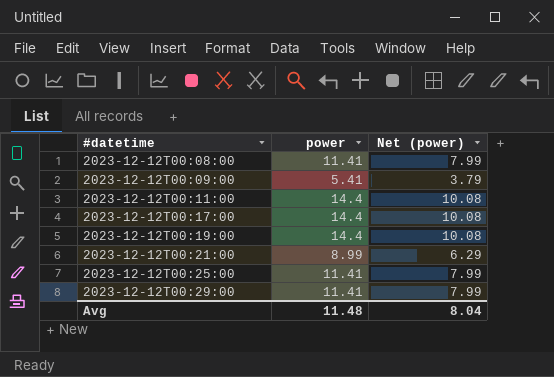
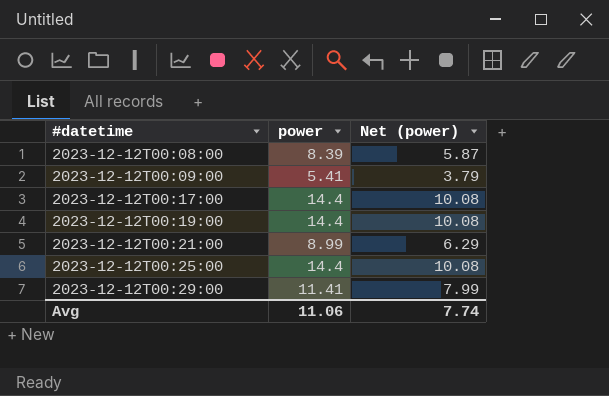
row 2023-12-12T00:11:00: 14.4 | 10.08 -> none
2023-12-12T00:08:00 | power: 11.41 -> 8.39
2023-12-12T00:08:00 | Net (power): 7.99 -> 5.87
2023-12-12T00:25:00 | power: 11.41 -> 14.4
2023-12-12T00:25:00 | Net (power): 7.99 -> 10.08
Avg | power: 11.48 -> 11.06
Avg | Net (power): 8.04 -> 7.74

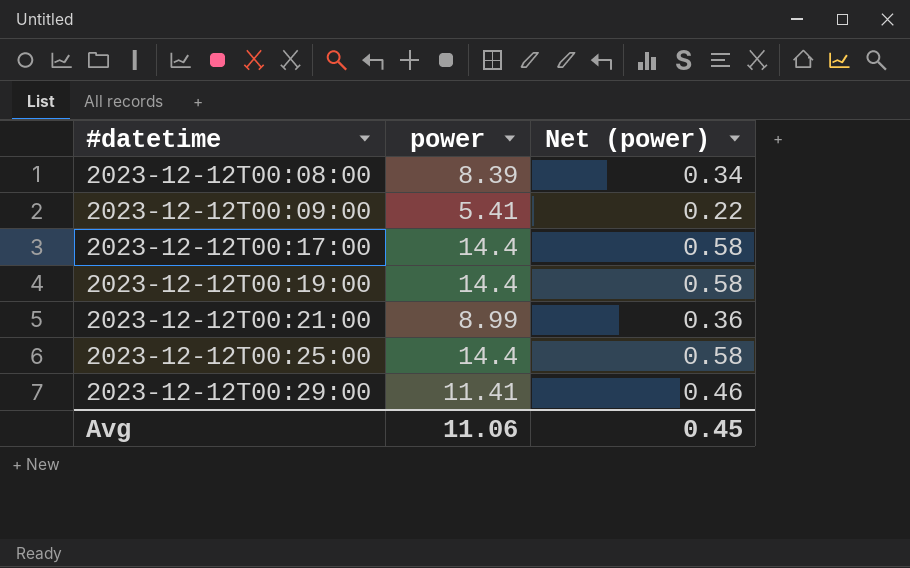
column Net (power) | formula: [power] * 0.7 -> [power] * 0.04
Avg | Net (power): 7.74 -> 0.45

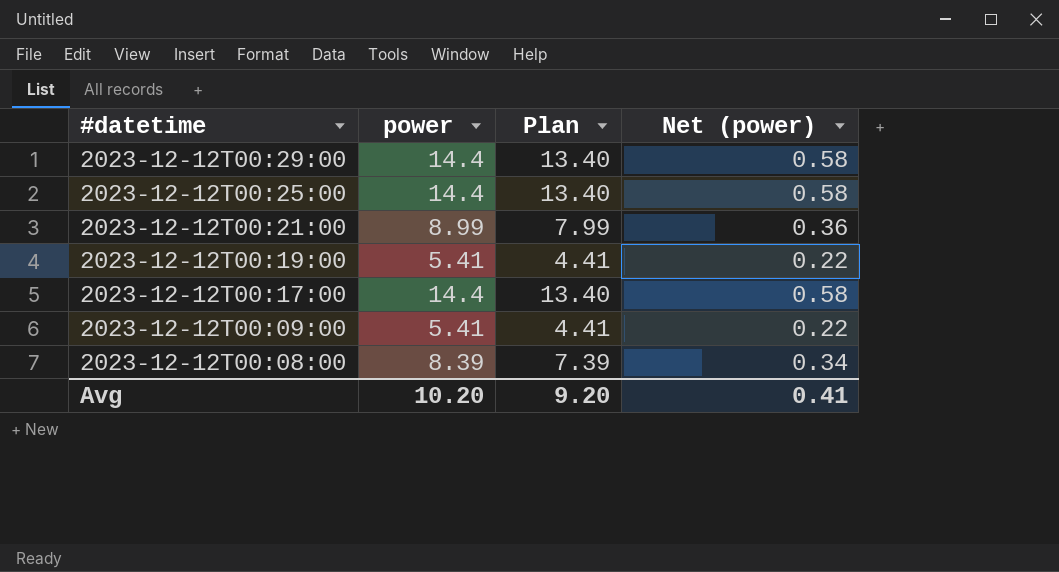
row order: #datetime ascending -> #datetime descending
column Plan | formula: none -> [power] - 1
2023-12-12T00:29:00 | power: 11.41 -> 14.4
2023-12-12T00:29:00 | Net (power): 0.46 -> 0.58
2023-12-12T00:19:00 | power: 14.4 -> 5.41
2023-12-12T00:19:00 | Net (power): 0.58 -> 0.22
Avg | power: 11.06 -> 10.20
Avg | Net (power): 0.45 -> 0.41

